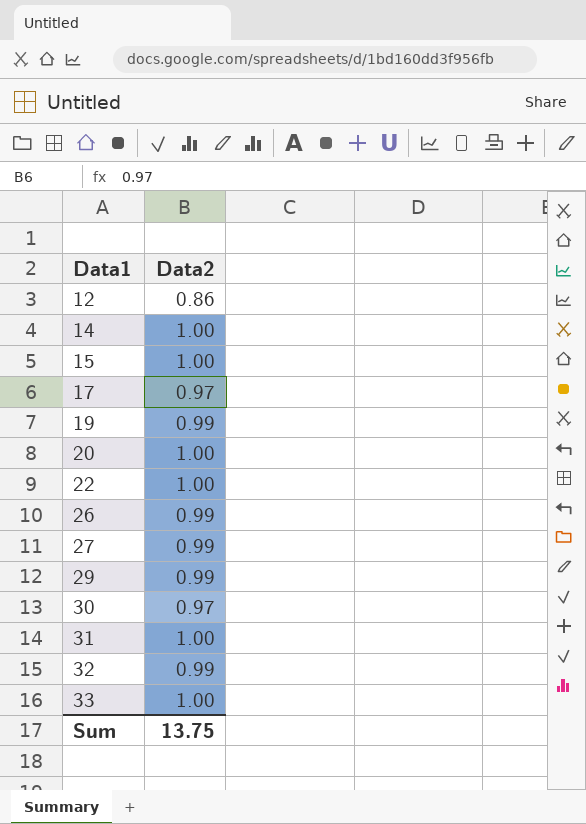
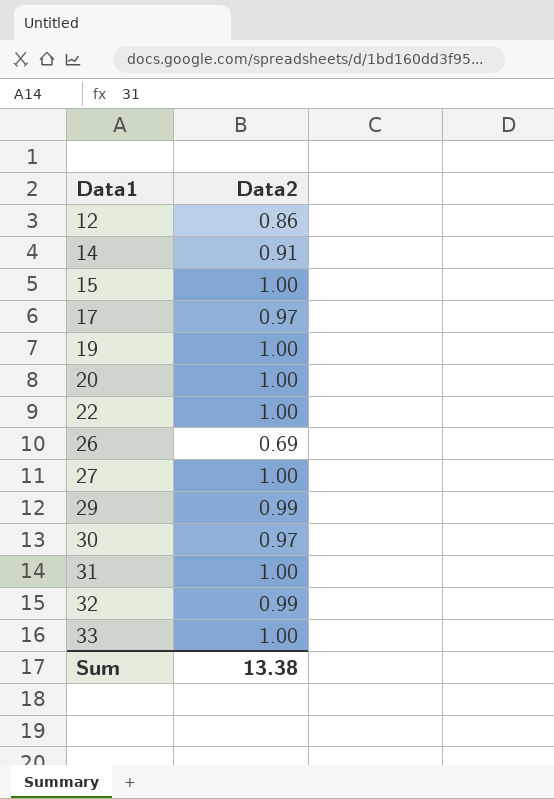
14 | Data2: 1.00 -> 0.91
19 | Data2: 0.99 -> 1.00
26 | Data2: 0.99 -> 0.69
27 | Data2: 0.99 -> 1.00
Sum | Data2: 13.75 -> 13.38

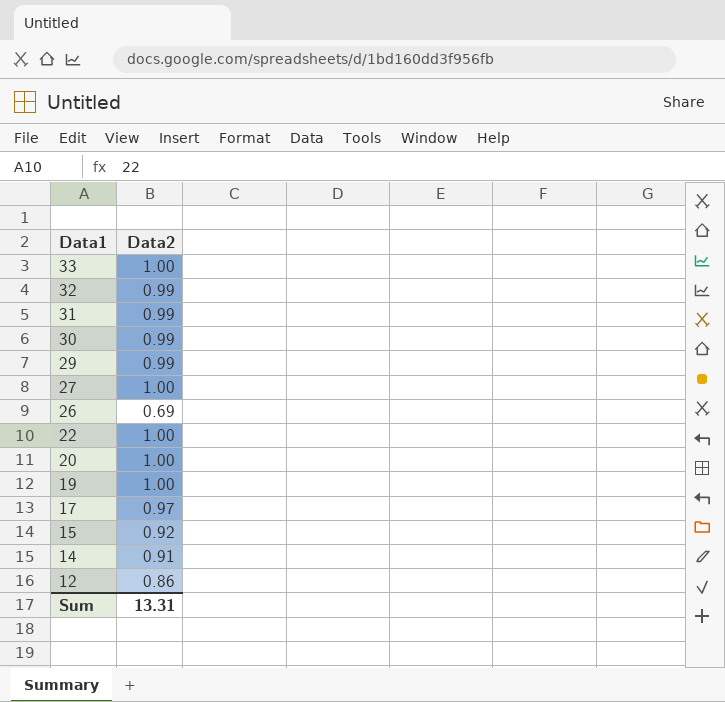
row order: Data1 ascending -> Data1 descending
31 | Data2: 1.00 -> 0.99
30 | Data2: 0.97 -> 0.99
15 | Data2: 1.00 -> 0.92
Sum | Data2: 13.38 -> 13.31

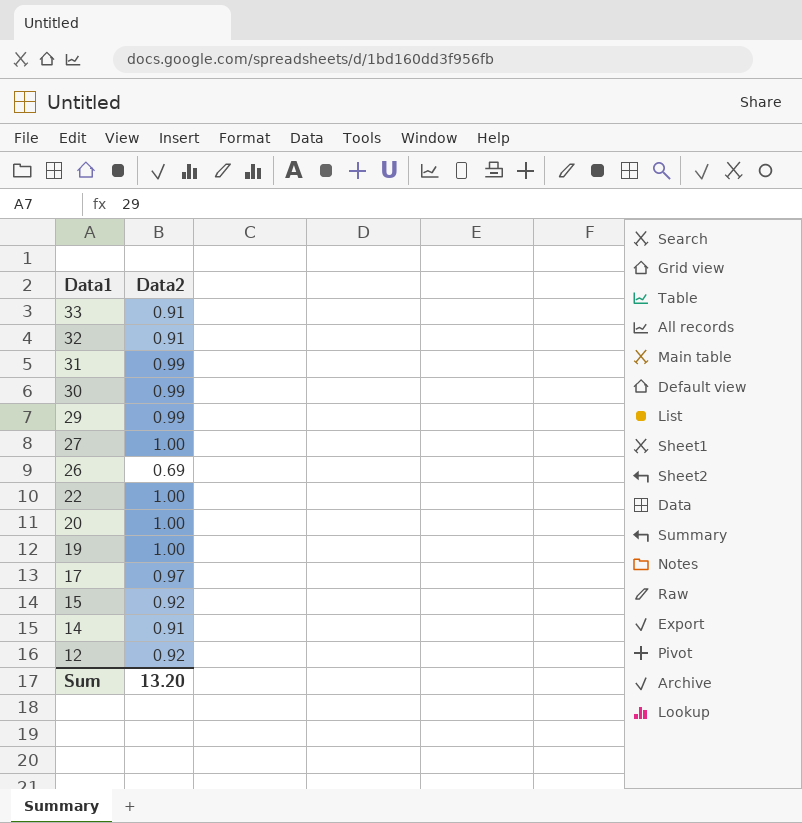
33 | Data2: 1.00 -> 0.91
32 | Data2: 0.99 -> 0.91
12 | Data2: 0.86 -> 0.92
Sum | Data2: 13.31 -> 13.20

